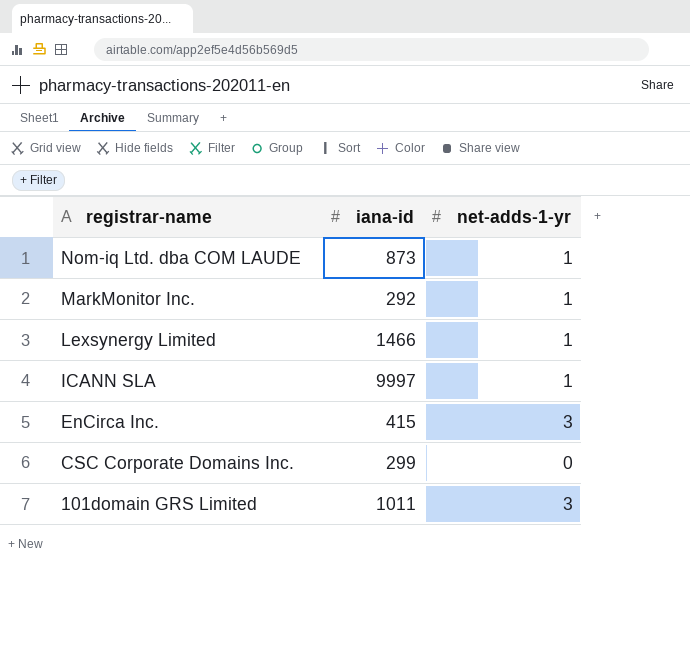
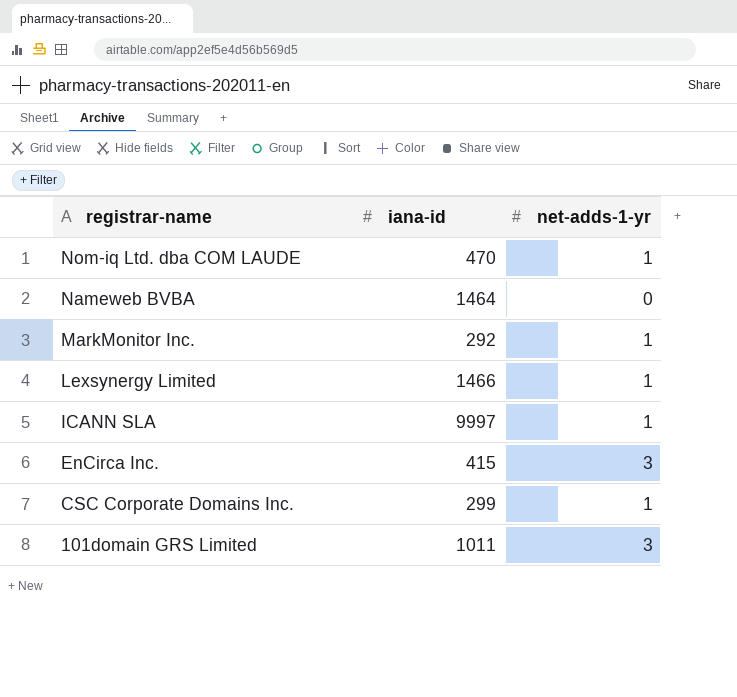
Nom-iq Ltd. dba COM LAUDE | iana-id: 873 -> 470
row Nameweb BVBA: none -> 1464 | 0
CSC Corporate Domains Inc. | net-adds-1-yr: 0 -> 1

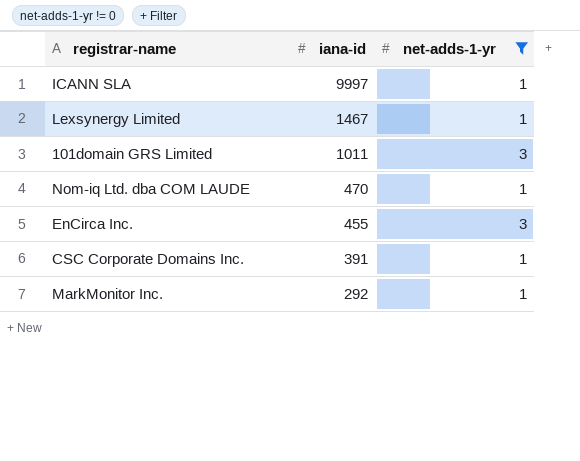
filter: none -> net-adds-1-yr != 0
row order: registrar-name descending -> iana-id descending
Lexsynergy Limited | iana-id: 1466 -> 1467
EnCirca Inc. | iana-id: 415 -> 455
CSC Corporate Domains Inc. | iana-id: 299 -> 391

